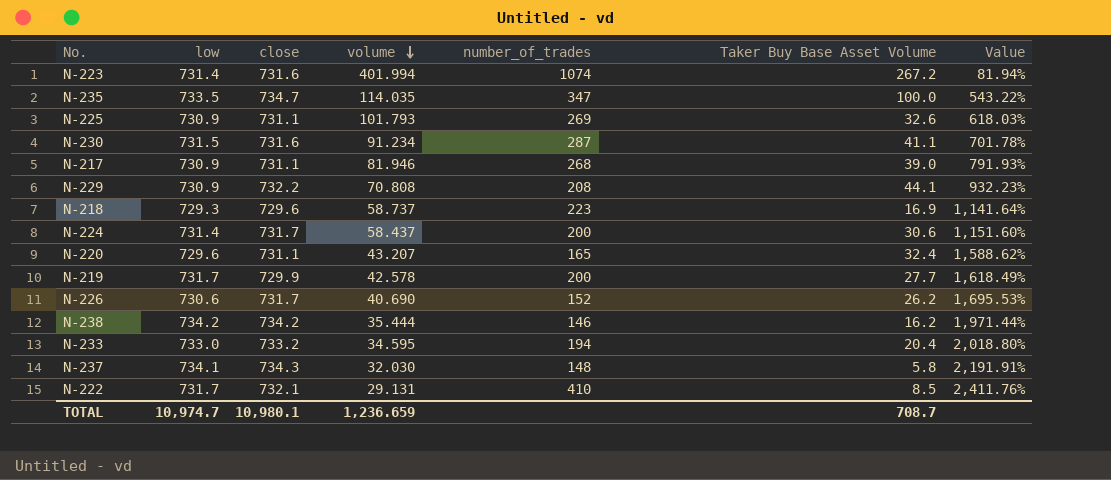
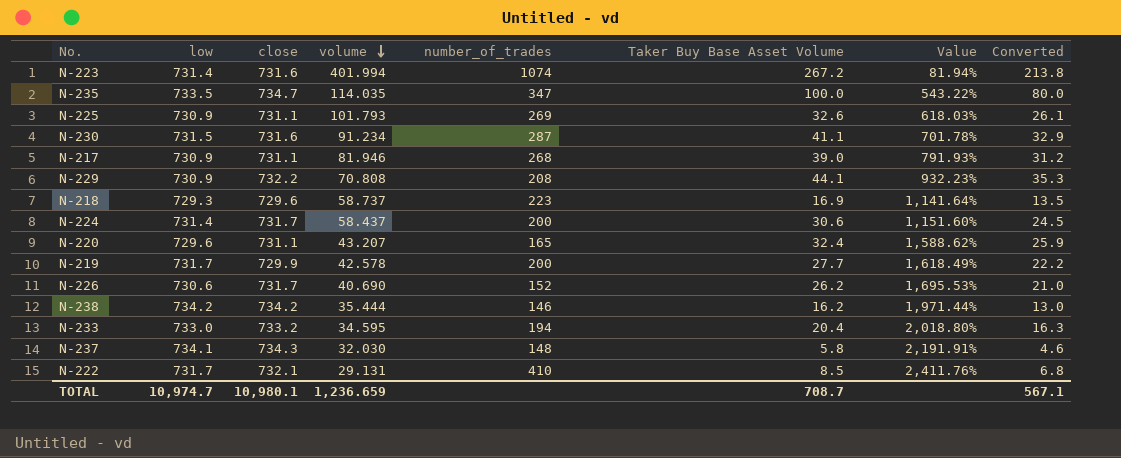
column Converted | formula: none -> [Taker Buy Base Asset Volume] * 0.8

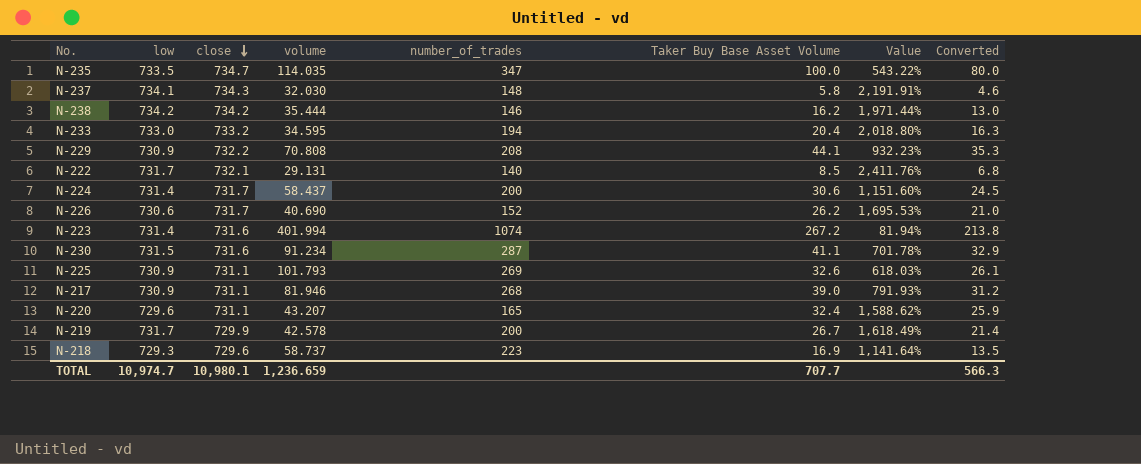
row order: volume descending -> close descending
N-222 | number_of_trades: 410 -> 140
N-219 | Taker Buy Base Asset Volume: 27.7 -> 26.7
N-219 | Converted: 22.2 -> 21.4
TOTAL | Taker Buy Base Asset Volume: 708.7 -> 707.7
TOTAL | Converted: 567.1 -> 566.3

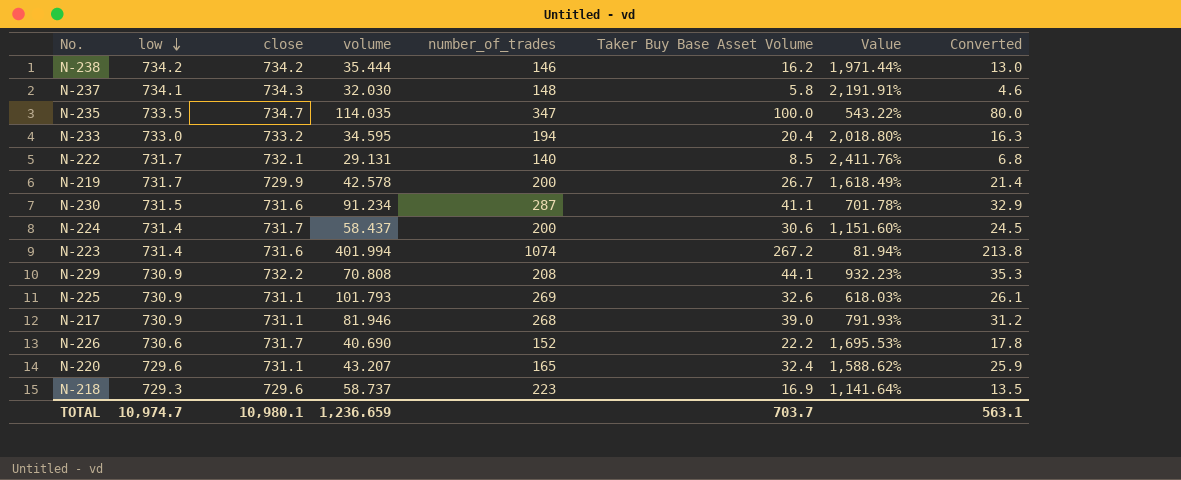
row order: close descending -> low descending
N-226 | Taker Buy Base Asset Volume: 26.2 -> 22.2
N-226 | Converted: 21.0 -> 17.8
TOTAL | Taker Buy Base Asset Volume: 707.7 -> 703.7
TOTAL | Converted: 566.3 -> 563.1

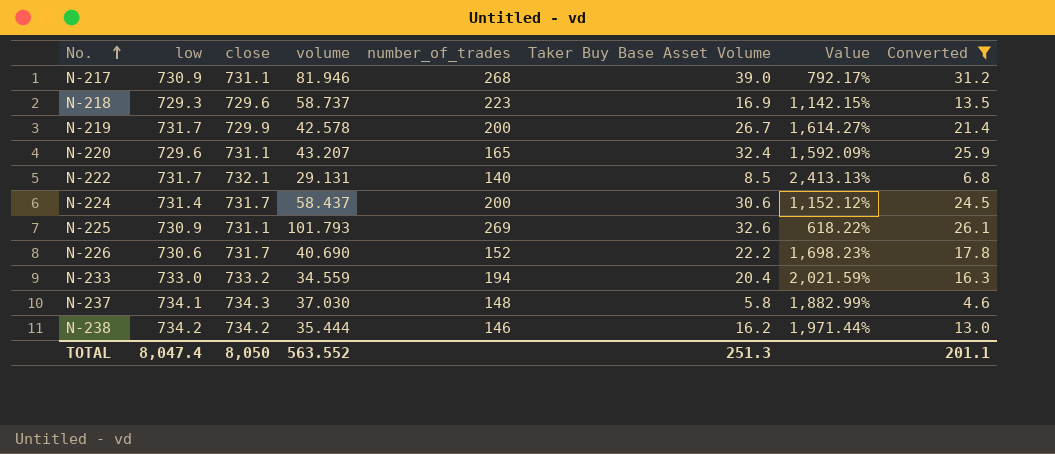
filter: none -> Converted <= 31.2
row order: low descending -> No. ascending
column Value | formula: ([low] - [volume]) / [volume] -> ([close] - [volume]) / [volume]
N-233 | volume: 34.595 -> 34.559
N-237 | volume: 32.030 -> 37.030
TOTAL | low: 10,974.7 -> 8,047.4
TOTAL | close: 10,980.1 -> 8,050
TOTAL | volume: 1,236.659 -> 563.552
TOTAL | Taker Buy Base Asset Volume: 703.7 -> 251.3
TOTAL | Converted: 563.1 -> 201.1

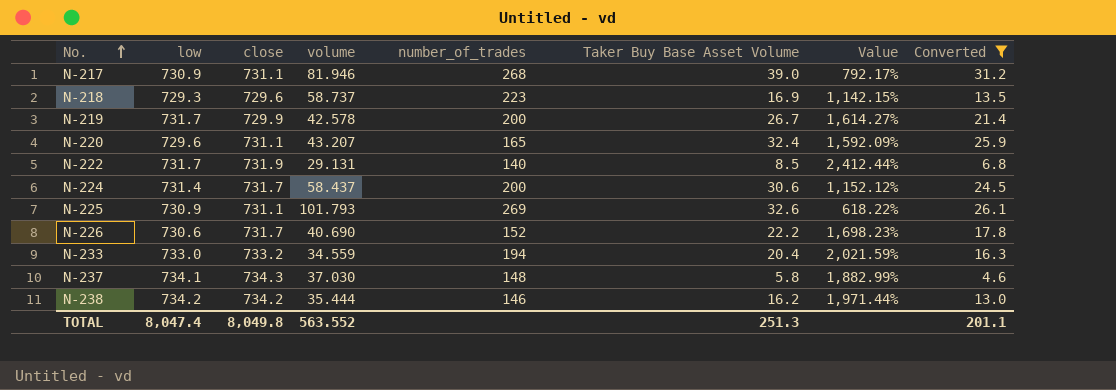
N-222 | close: 732.1 -> 731.9
N-222 | Value: 2,413.13% -> 2,412.44%
TOTAL | close: 8,050 -> 8,049.8

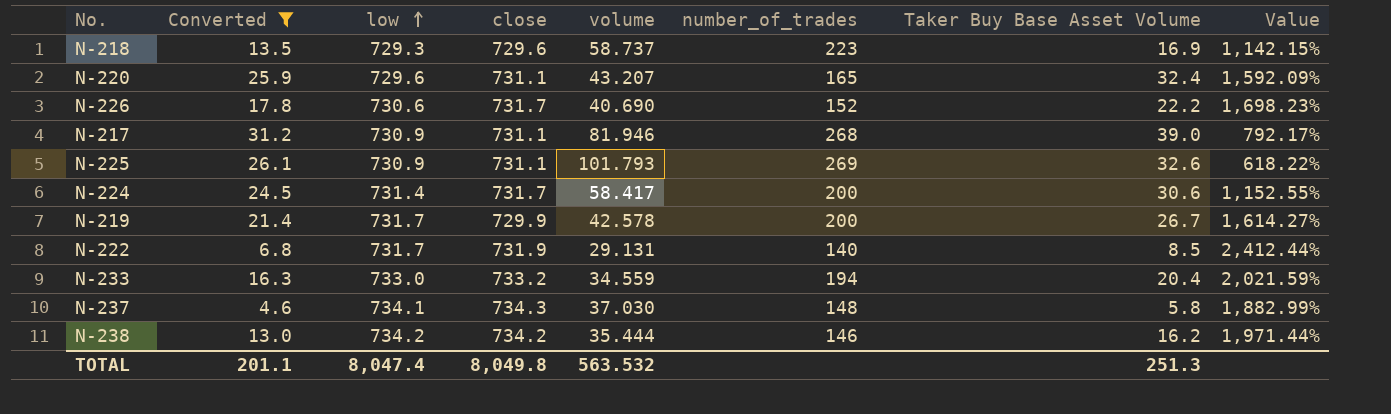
row order: No. ascending -> low ascending
column Converted | position: 8 -> 2
N-224 | volume: 58.437 -> 58.417
N-224 | Value: 1,152.12% -> 1,152.55%
TOTAL | volume: 563.552 -> 563.532

